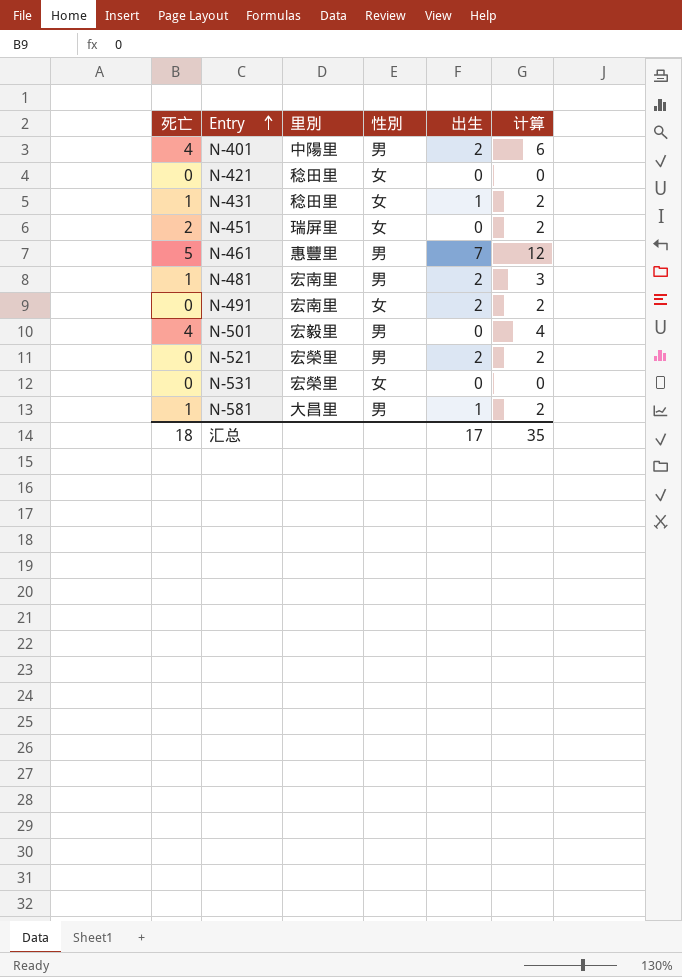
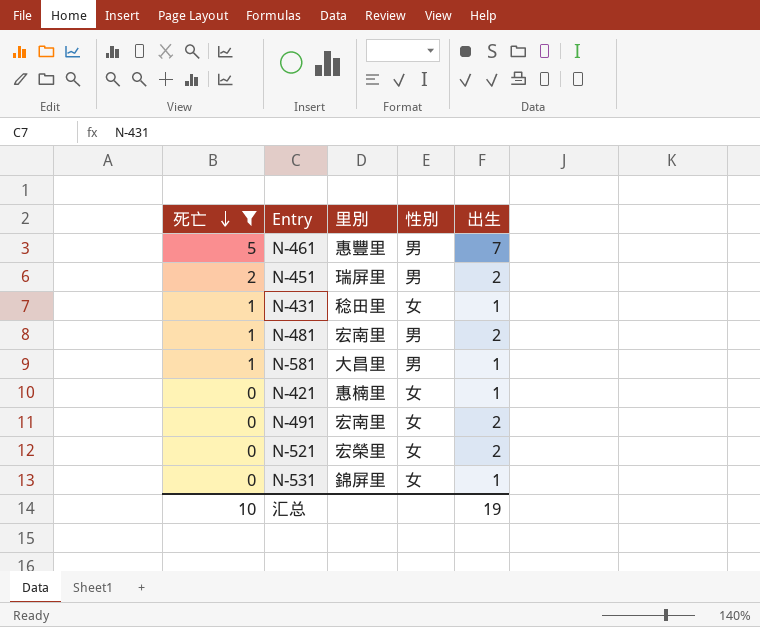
filter: none -> 死亡 != 4
row order: Entry ascending -> 死亡 descending
column 计算 | formula: [死亡] + [出生] -> none
N-451 | 性別: 女 -> 男
N-451 | 出生: 0 -> 2
N-421 | 里別: 稔田里 -> 惠楠里
N-421 | 出生: 0 -> 1
N-521 | 性別: 男 -> 女
N-531 | 里別: 宏榮里 -> 錦屏里
N-531 | 出生: 0 -> 1
汇总 | 死亡: 18 -> 10
汇总 | 出生: 17 -> 19

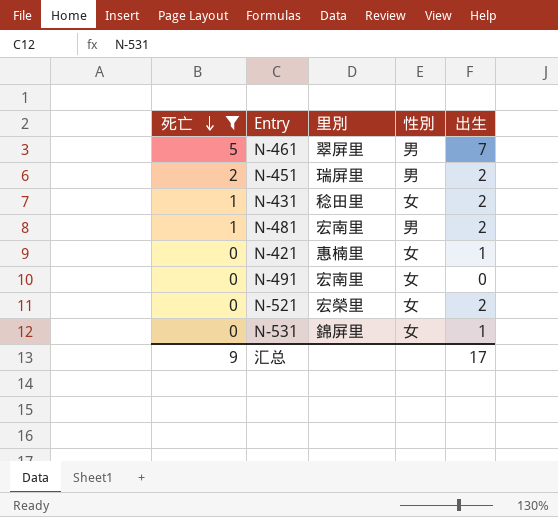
row N-581: 1 | 大昌里 | 男 | 1 -> none
N-461 | 里別: 惠豐里 -> 翠屏里
N-431 | 出生: 1 -> 2
N-491 | 出生: 2 -> 0
汇总 | 死亡: 10 -> 9
汇总 | 出生: 19 -> 17

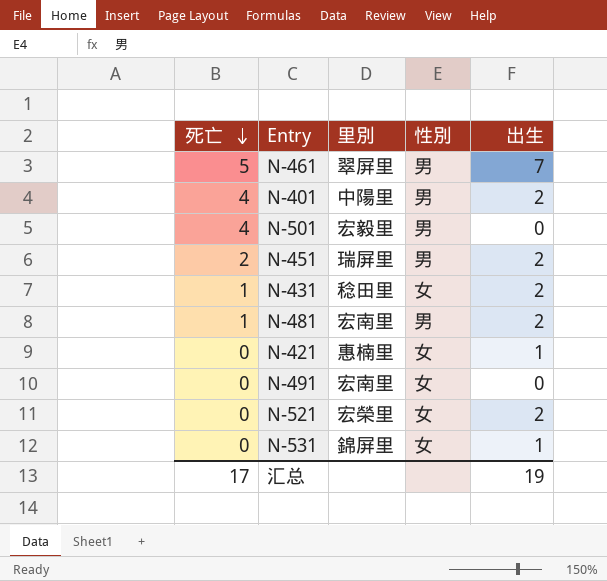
filter: 死亡 != 4 -> none
汇总 | 死亡: 9 -> 17
汇总 | 出生: 17 -> 19

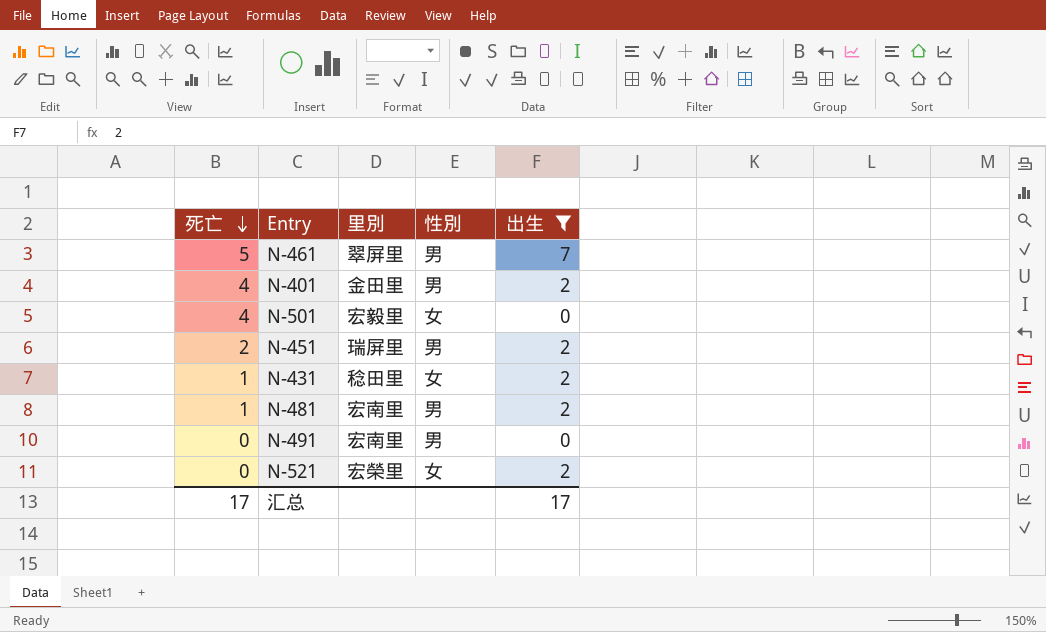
filter: none -> 出生 != 1
N-401 | 里別: 中陽里 -> 金田里
N-501 | 性別: 男 -> 女
N-491 | 性別: 女 -> 男
汇总 | 出生: 19 -> 17

